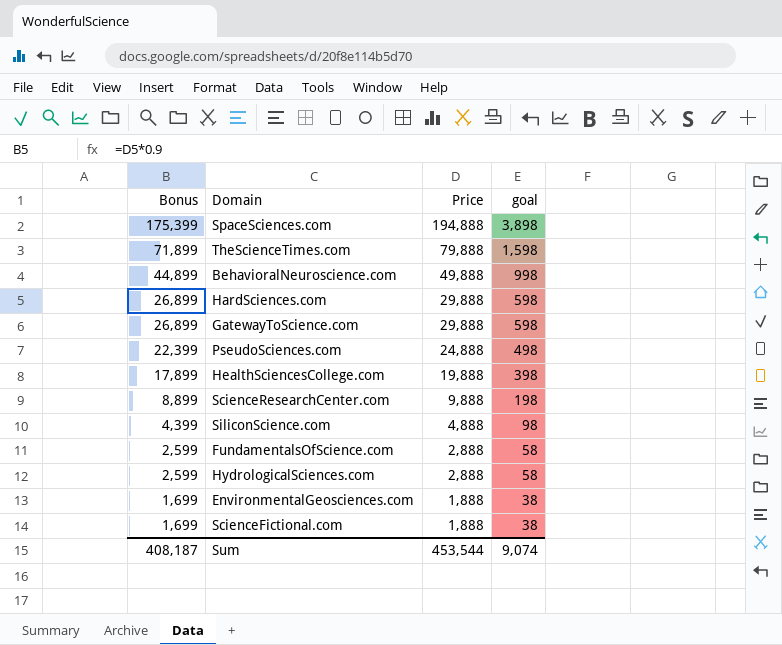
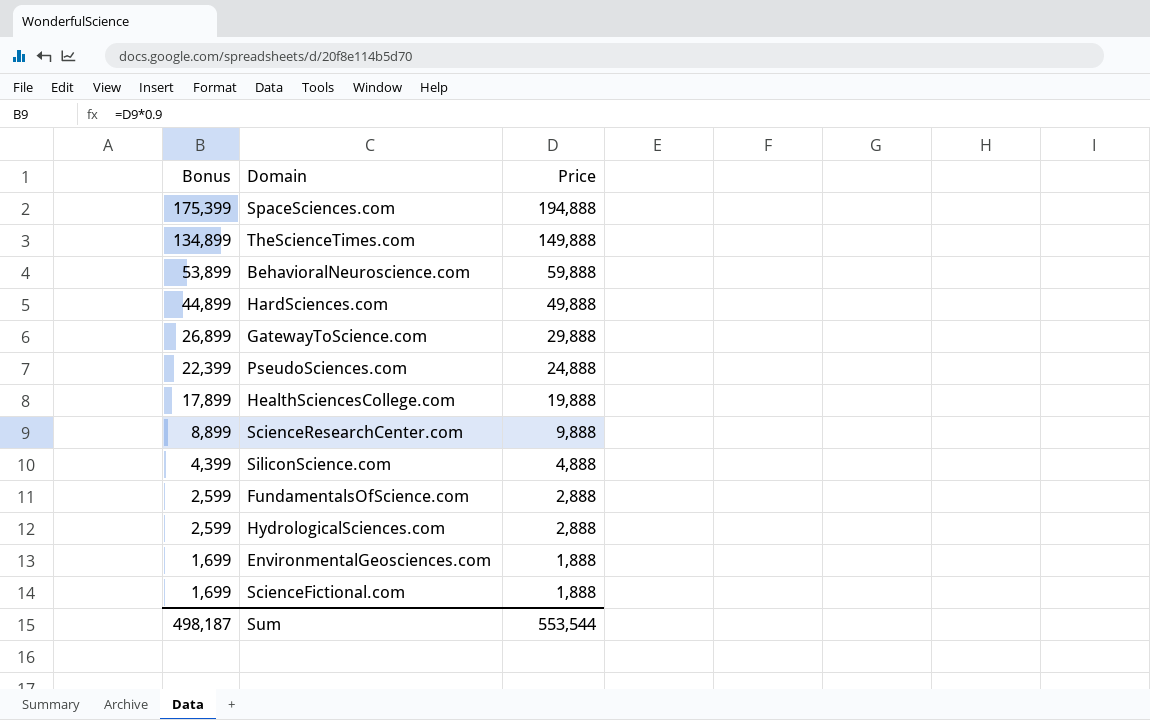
column goal | formula: [Price] * 0.02 -> none
TheScienceTimes.com | Bonus: 71,899 -> 134,899
TheScienceTimes.com | Price: 79,888 -> 149,888
BehavioralNeuroscience.com | Bonus: 44,899 -> 53,899
BehavioralNeuroscience.com | Price: 49,888 -> 59,888
HardSciences.com | Bonus: 26,899 -> 44,899
HardSciences.com | Price: 29,888 -> 49,888
Sum | Bonus: 408,187 -> 498,187
Sum | Price: 453,544 -> 553,544

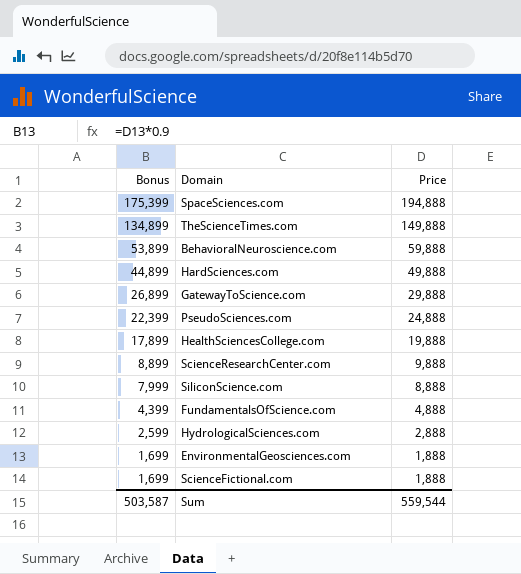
SiliconScience.com | Bonus: 4,399 -> 7,999
SiliconScience.com | Price: 4,888 -> 8,888
FundamentalsOfScience.com | Bonus: 2,599 -> 4,399
FundamentalsOfScience.com | Price: 2,888 -> 4,888
Sum | Bonus: 498,187 -> 503,587
Sum | Price: 553,544 -> 559,544

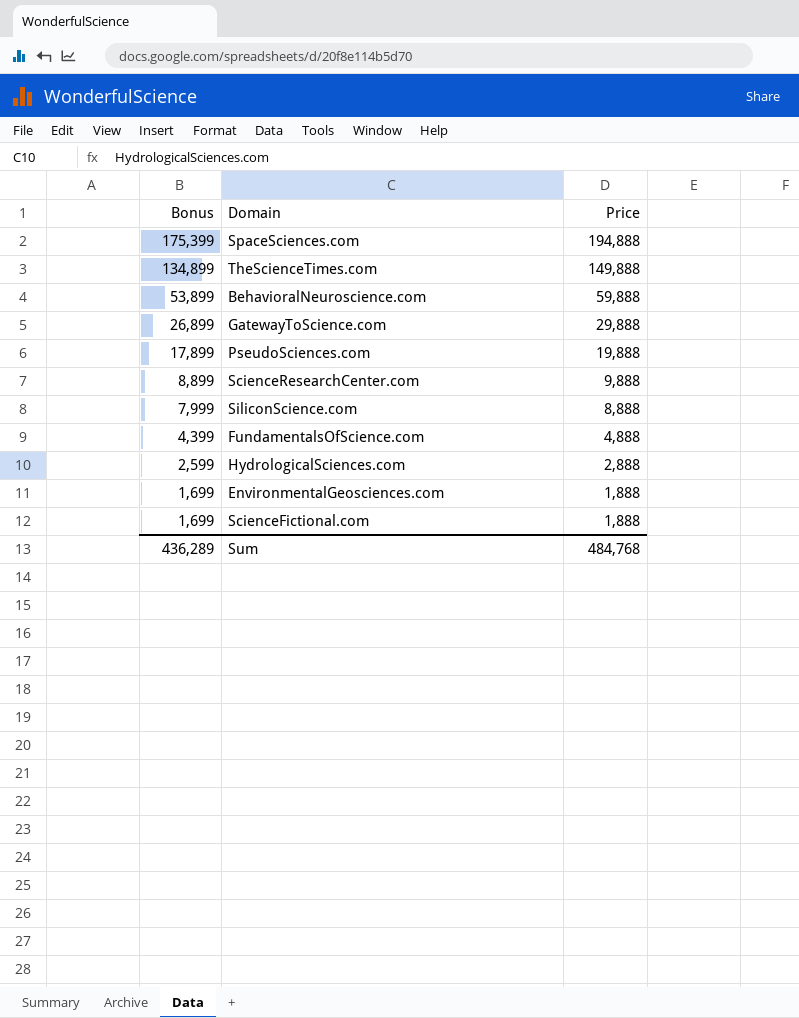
row HardSciences.com: 44,899 | 49,888 -> none
row HealthSciencesCollege.com: 17,899 | 19,888 -> none
PseudoSciences.com | Bonus: 22,399 -> 17,899
PseudoSciences.com | Price: 24,888 -> 19,888
Sum | Bonus: 503,587 -> 436,289
Sum | Price: 559,544 -> 484,768

